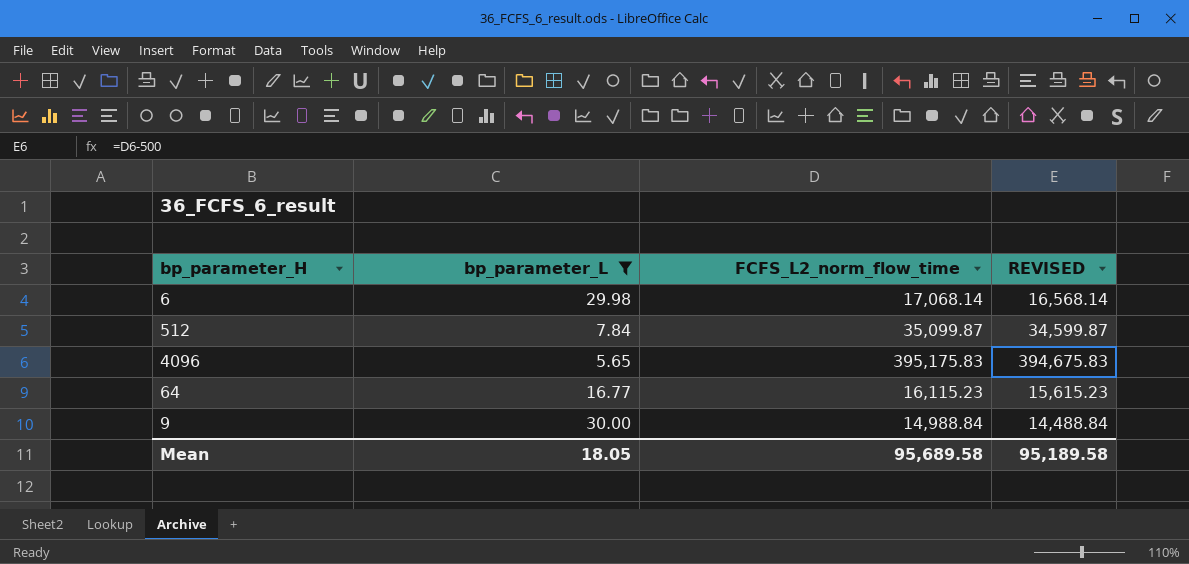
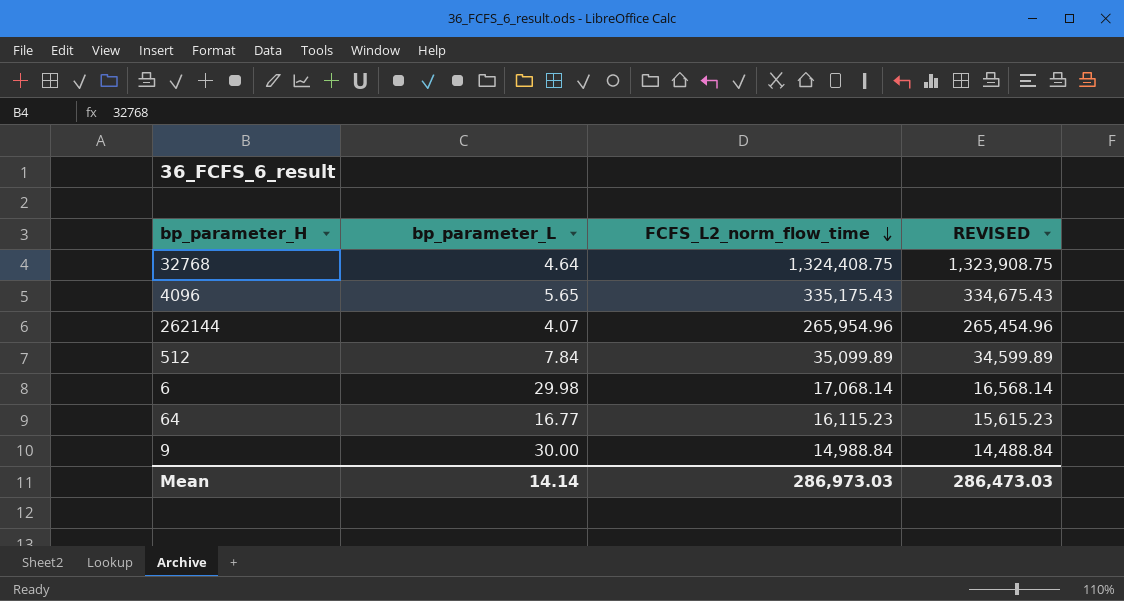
filter: bp_parameter_L >= 5.65 -> none
row order: none -> FCFS_L2_norm_flow_time descending
4096 | FCFS_L2_norm_flow_time: 395,175.83 -> 335,175.43
4096 | REVISED: 394,675.83 -> 334,675.43
512 | FCFS_L2_norm_flow_time: 35,099.87 -> 35,099.89
512 | REVISED: 34,599.87 -> 34,599.89
Mean | bp_parameter_L: 18.05 -> 14.14
Mean | FCFS_L2_norm_flow_time: 95,689.58 -> 286,973.03
Mean | REVISED: 95,189.58 -> 286,473.03

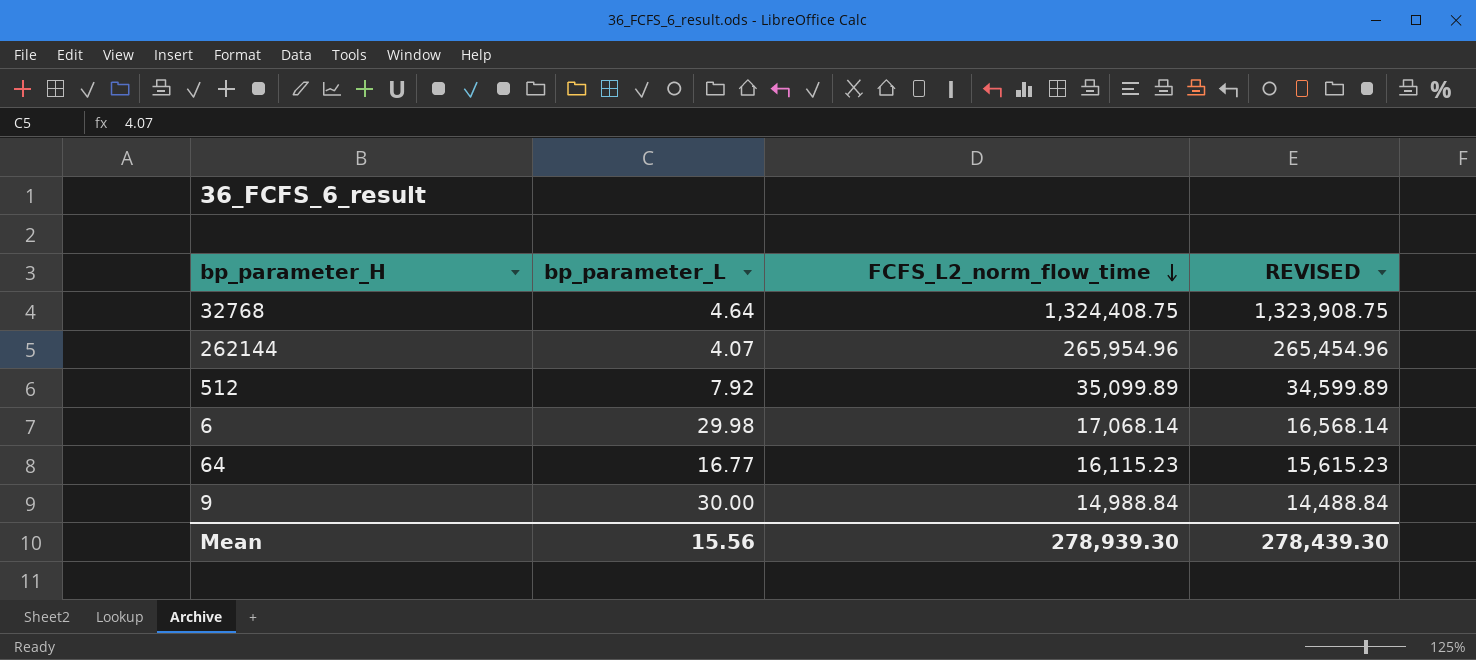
row 4096: 5.65 | 335,175.43 | 334,675.43 -> none
512 | bp_parameter_L: 7.84 -> 7.92
Mean | bp_parameter_L: 14.14 -> 15.56
Mean | FCFS_L2_norm_flow_time: 286,973.03 -> 278,939.30
Mean | REVISED: 286,473.03 -> 278,439.30

